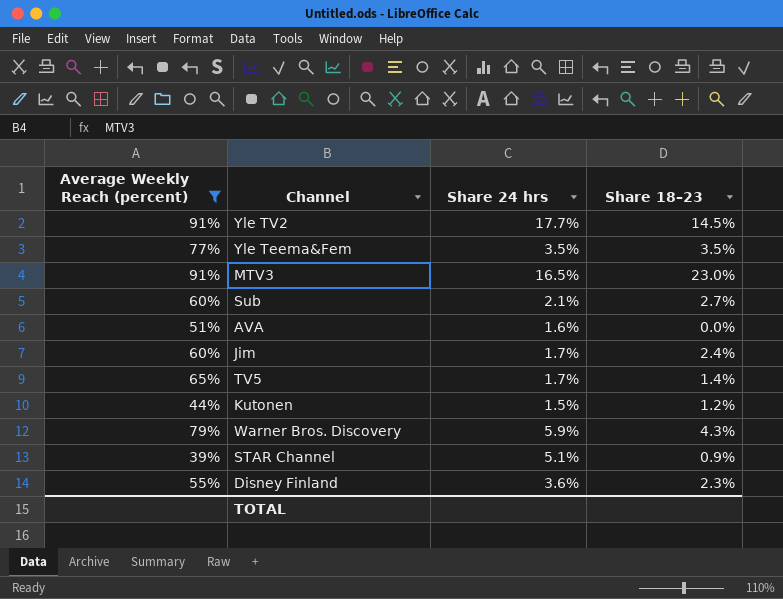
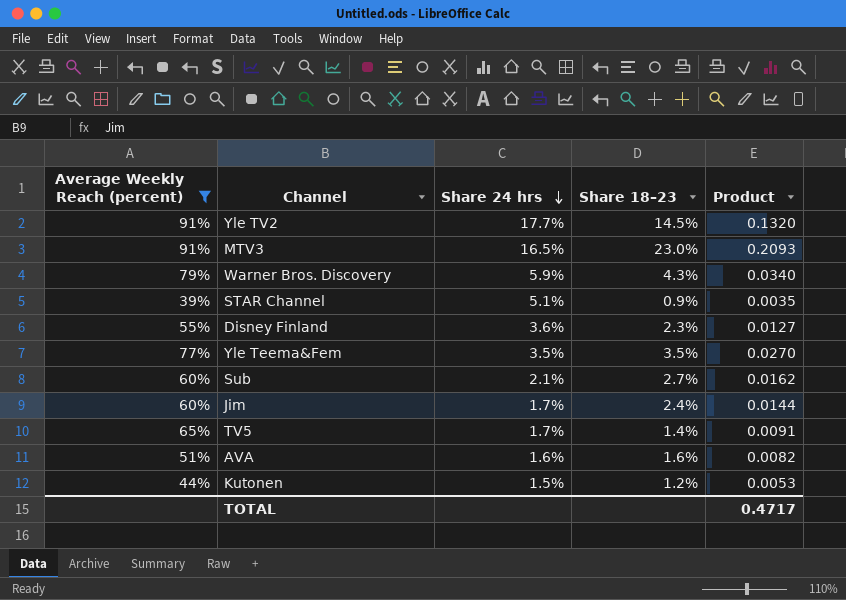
row order: none -> Share 24 hrs descending
column Product | formula: none -> [Average Weekly Reach (percent)] * [Share 18–23]
AVA | Share 18–23: 0.0% -> 1.6%

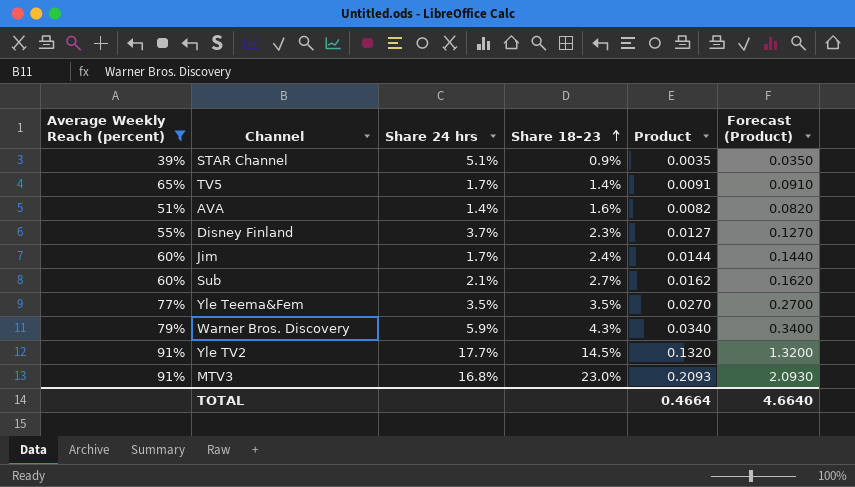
row order: Share 24 hrs descending -> Share 18–23 ascending
column Forecast (Product) | formula: none -> [Product] * 10
row Kutonen: 44% | 1.5% | 1.2% | 0.0053 -> none
AVA | Share 24 hrs: 1.6% -> 1.4%
Disney Finland | Share 24 hrs: 3.6% -> 3.7%
MTV3 | Share 24 hrs: 16.5% -> 16.8%
TOTAL | Product: 0.4717 -> 0.4664

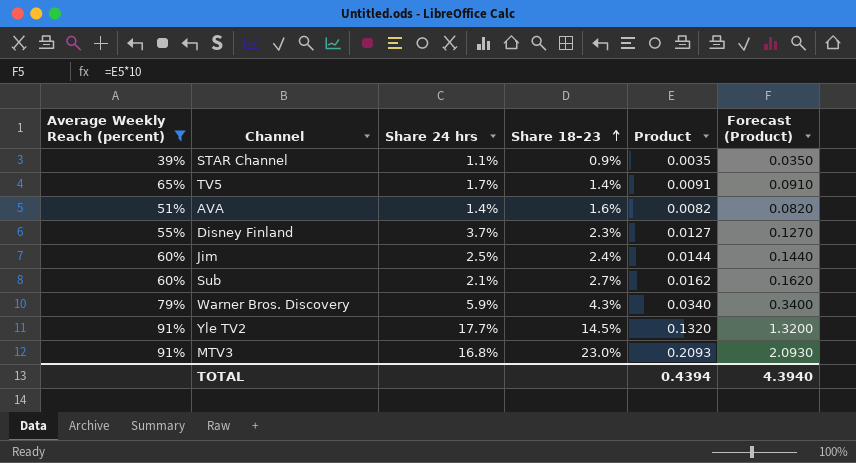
row Yle Teema&Fem: 77% | 3.5% | 3.5% | 0.0270 | 0.2700 -> none
STAR Channel | Share 24 hrs: 5.1% -> 1.1%
Jim | Share 24 hrs: 1.7% -> 2.5%
TOTAL | Product: 0.4664 -> 0.4394
TOTAL | Forecast (Product): 4.6640 -> 4.3940

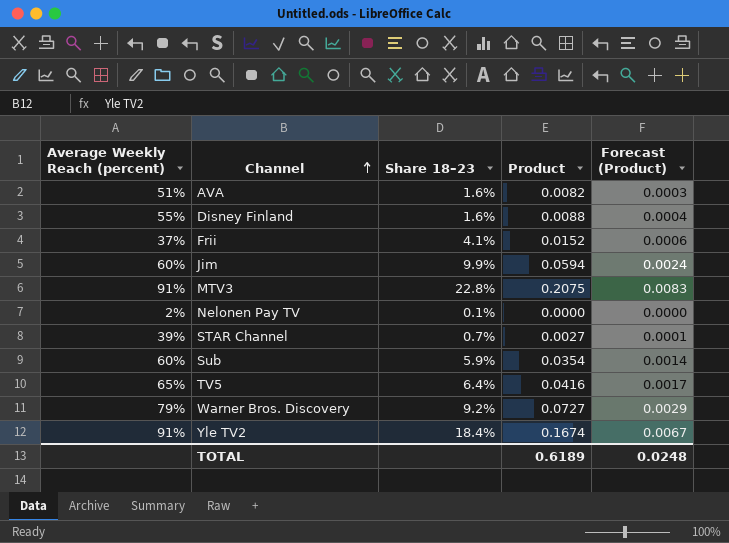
filter: Average Weekly Reach (percent) >= 39% -> none
row order: Share 18–23 ascending -> Channel ascending
column Share 24 hrs | position: 3 -> none
column Forecast (Product) | formula: [Product] * 10 -> [Product] * 0.04
Disney Finland | Share 18–23: 2.3% -> 1.6%
Disney Finland | Product: 0.0127 -> 0.0088
Jim | Share 18–23: 2.4% -> 9.9%
Jim | Product: 0.0144 -> 0.0594
MTV3 | Share 18–23: 23.0% -> 22.8%
MTV3 | Product: 0.2093 -> 0.2075
STAR Channel | Share 18–23: 0.9% -> 0.7%
STAR Channel | Product: 0.0035 -> 0.0027
Sub | Share 18–23: 2.7% -> 5.9%
Sub | Product: 0.0162 -> 0.0354
TV5 | Share 18–23: 1.4% -> 6.4%
TV5 | Product: 0.0091 -> 0.0416
Warner Bros. Discovery | Share 18–23: 4.3% -> 9.2%
Warner Bros. Discovery | Product: 0.0340 -> 0.0727
Yle TV2 | Share 18–23: 14.5% -> 18.4%
Yle TV2 | Product: 0.1320 -> 0.1674
TOTAL | Product: 0.4394 -> 0.6189
TOTAL | Forecast (Product): 4.3940 -> 0.0248

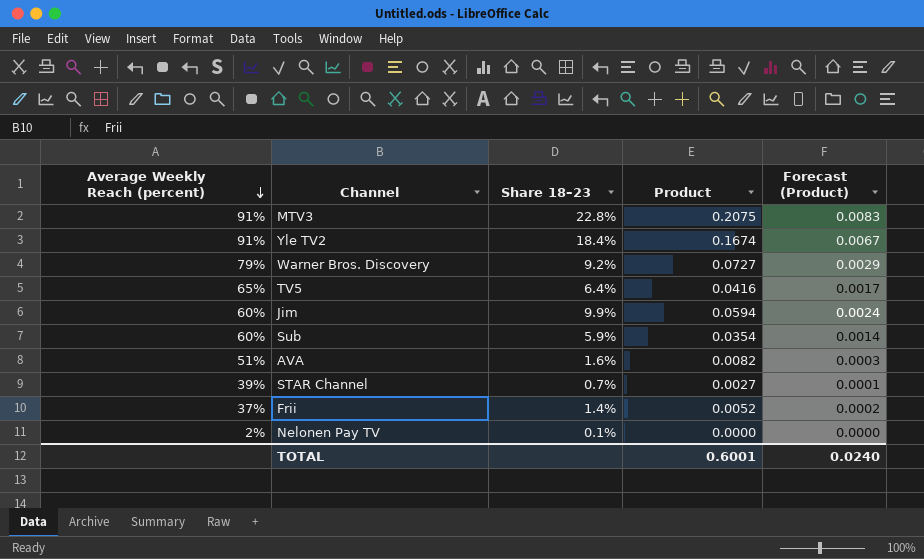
row order: Channel ascending -> Average Weekly Reach (percent) descending
row Disney Finland: 55% | 1.6% | 0.0088 | 0.0004 -> none
Frii | Share 18–23: 4.1% -> 1.4%
Frii | Product: 0.0152 -> 0.0052
Frii | Forecast (Product): 0.0006 -> 0.0002
TOTAL | Product: 0.6189 -> 0.6001
TOTAL | Forecast (Product): 0.0248 -> 0.0240

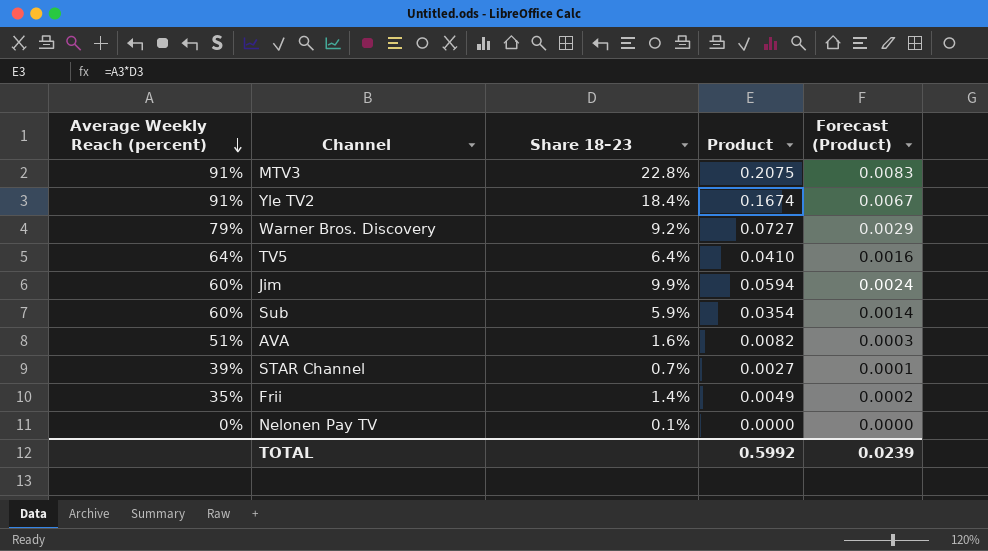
TV5 | Average Weekly Reach (percent): 65% -> 64%
TV5 | Product: 0.0416 -> 0.0410
TV5 | Forecast (Product): 0.0017 -> 0.0016
Frii | Average Weekly Reach (percent): 37% -> 35%
Frii | Product: 0.0052 -> 0.0049
Nelonen Pay TV | Average Weekly Reach (percent): 2% -> 0%
TOTAL | Product: 0.6001 -> 0.5992
TOTAL | Forecast (Product): 0.0240 -> 0.0239

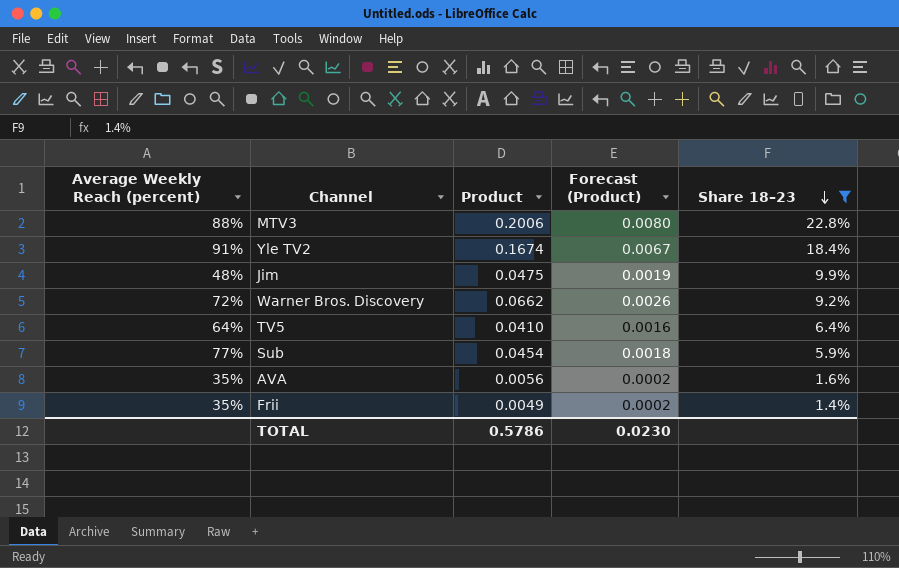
filter: none -> Share 18–23 >= 1.4%
row order: Average Weekly Reach (percent) descending -> Share 18–23 descending
column Share 18–23 | position: 3 -> 5
MTV3 | Average Weekly Reach (percent): 91% -> 88%
MTV3 | Product: 0.2075 -> 0.2006
MTV3 | Forecast (Product): 0.0083 -> 0.0080
Jim | Average Weekly Reach (percent): 60% -> 48%
Jim | Product: 0.0594 -> 0.0475
Jim | Forecast (Product): 0.0024 -> 0.0019
Warner Bros. Discovery | Average Weekly Reach (percent): 79% -> 72%
Warner Bros. Discovery | Product: 0.0727 -> 0.0662
Warner Bros. Discovery | Forecast (Product): 0.0029 -> 0.0026
Sub | Average Weekly Reach (percent): 60% -> 77%
Sub | Product: 0.0354 -> 0.0454
Sub | Forecast (Product): 0.0014 -> 0.0018
AVA | Average Weekly Reach (percent): 51% -> 35%
AVA | Product: 0.0082 -> 0.0056
AVA | Forecast (Product): 0.0003 -> 0.0002
TOTAL | Product: 0.5992 -> 0.5786
TOTAL | Forecast (Product): 0.0239 -> 0.0230

